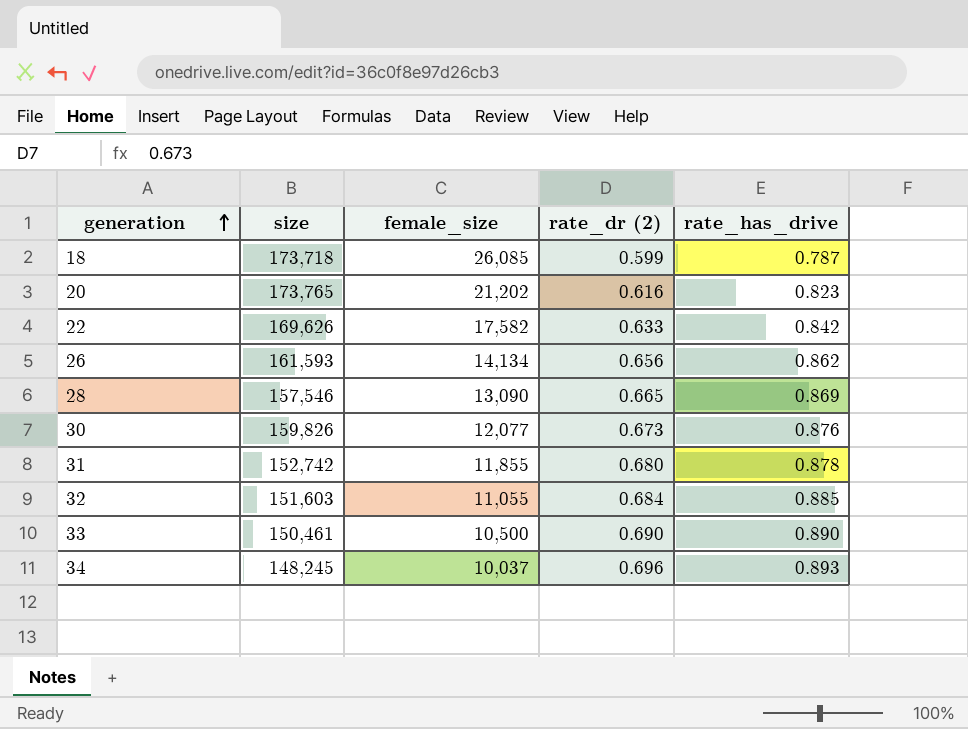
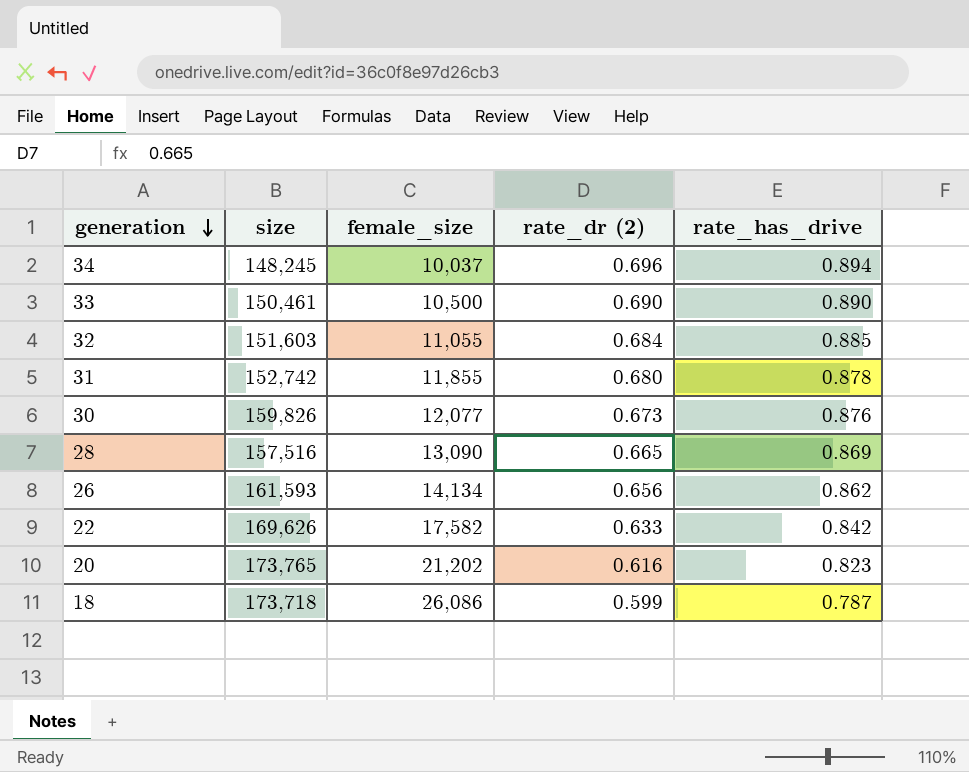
row order: generation ascending -> generation descending
34 | rate_has_drive: 0.893 -> 0.894
28 | size: 157,546 -> 157,516
18 | female_size: 26,085 -> 26,086

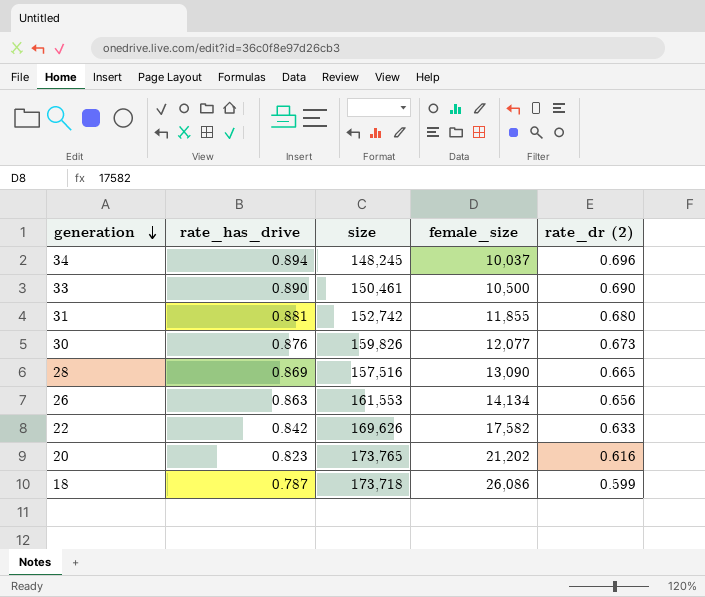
column rate_has_drive | position: 5 -> 2
row 32: 151,603 | 11,055 | 0.684 | 0.885 -> none
31 | rate_has_drive: 0.878 -> 0.881
26 | rate_has_drive: 0.862 -> 0.863
26 | size: 161,593 -> 161,553

